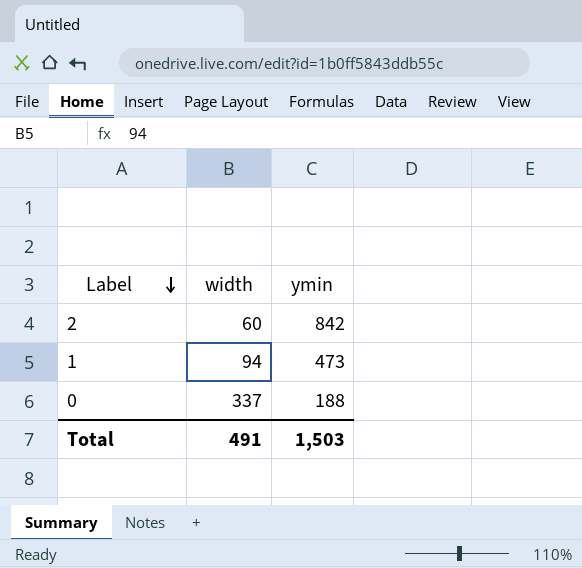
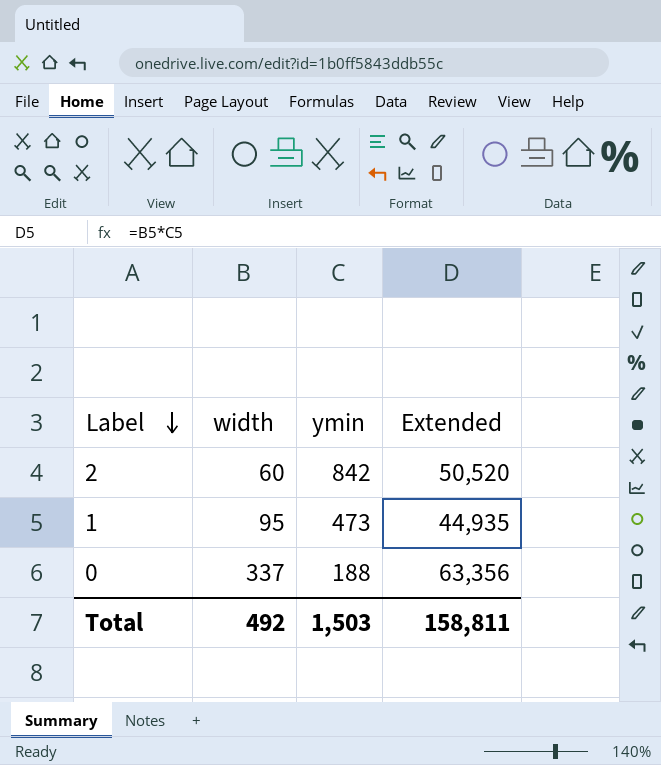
column Extended | formula: none -> [width] * [ymin]
1 | width: 94 -> 95
Total | width: 491 -> 492

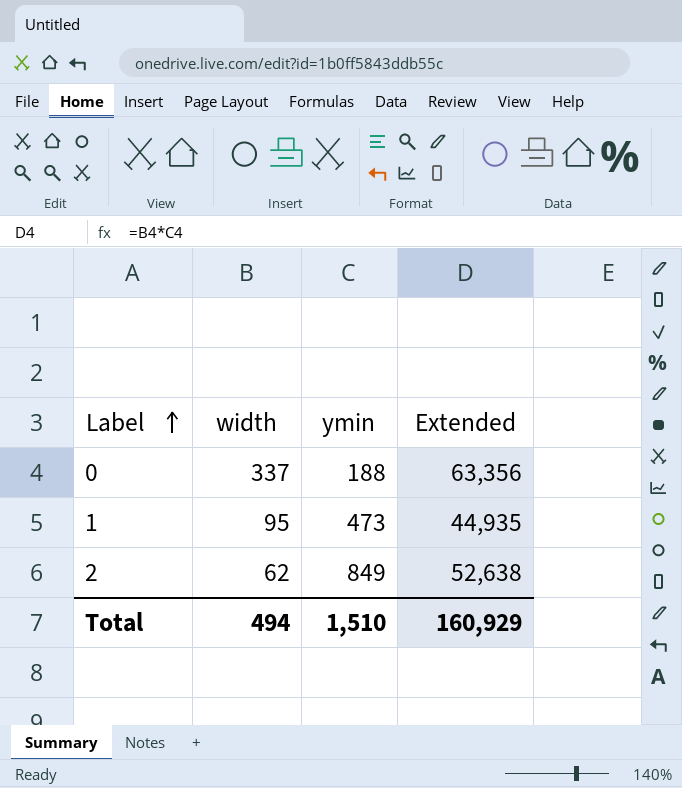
row order: Label descending -> Label ascending
2 | width: 60 -> 62
2 | ymin: 842 -> 849
2 | Extended: 50,520 -> 52,638
Total | width: 492 -> 494
Total | ymin: 1,503 -> 1,510
Total | Extended: 158,811 -> 160,929

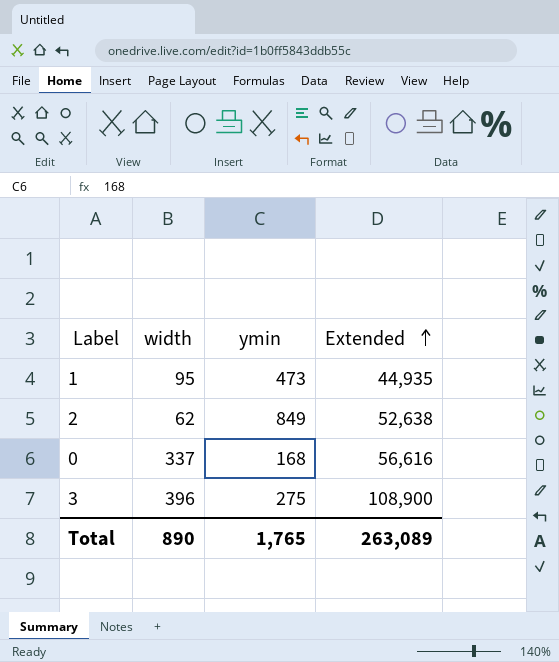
row order: Label ascending -> Extended ascending
0 | ymin: 188 -> 168
0 | Extended: 63,356 -> 56,616
row 3: none -> 396 | 275 | 108,900
Total | width: 494 -> 890
Total | ymin: 1,510 -> 1,765
Total | Extended: 160,929 -> 263,089

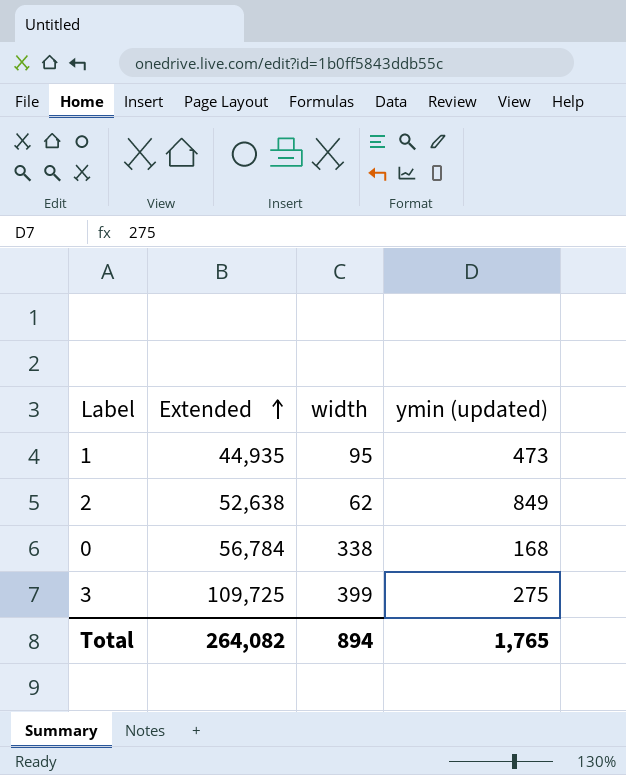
column Extended | position: 4 -> 2
column name: ymin -> ymin (updated)
0 | Extended: 56,616 -> 56,784
0 | width: 337 -> 338
3 | Extended: 108,900 -> 109,725
3 | width: 396 -> 399
Total | Extended: 263,089 -> 264,082
Total | width: 890 -> 894

